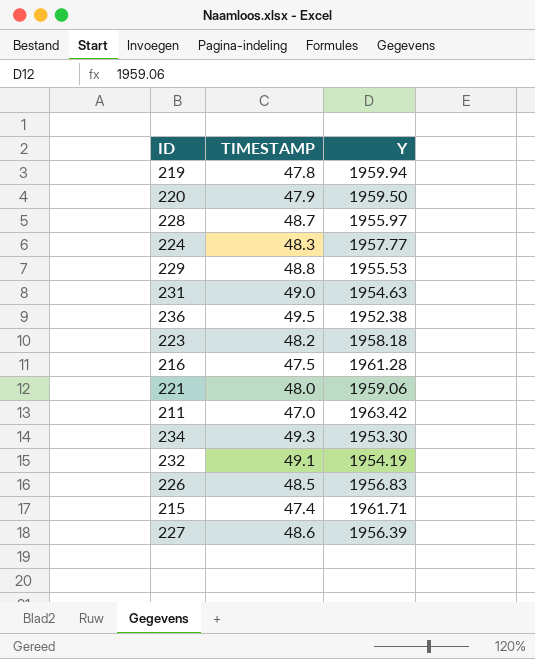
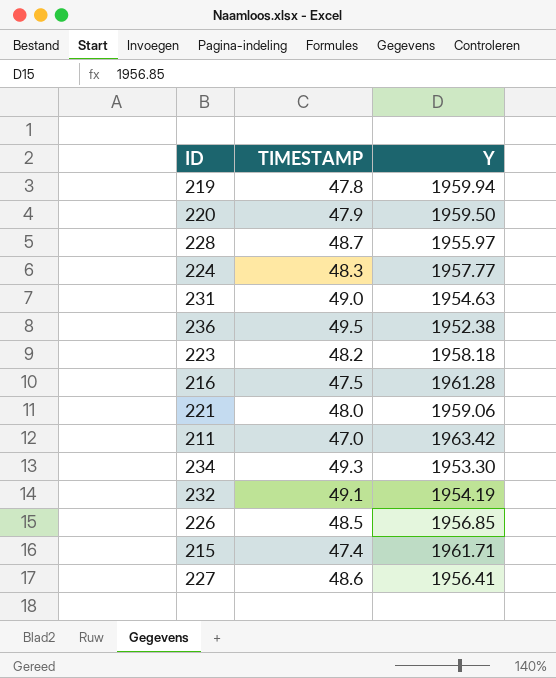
row 229: 48.8 | 1955.53 -> none
226 | Y: 1956.83 -> 1956.85
227 | Y: 1956.39 -> 1956.41

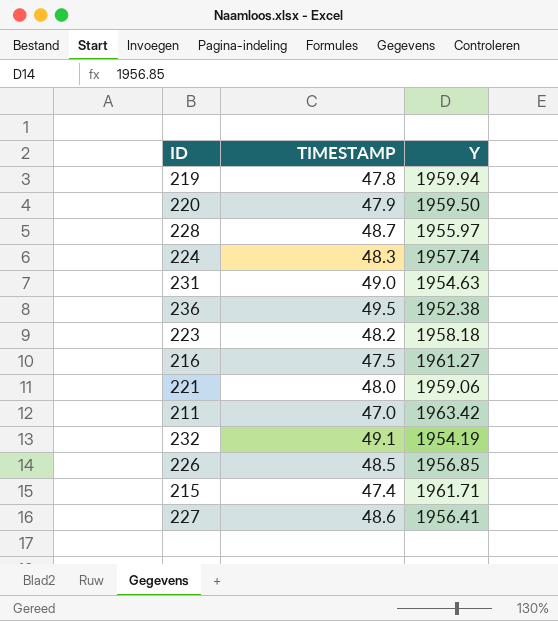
row 234: 49.3 | 1953.30 -> none
224 | Y: 1957.77 -> 1957.74
216 | Y: 1961.28 -> 1961.27

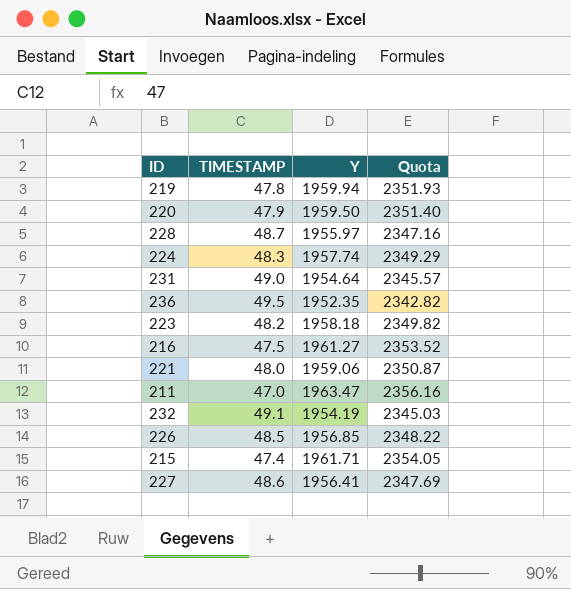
column Quota | formula: none -> [Y] * 1.2
231 | Y: 1954.63 -> 1954.64
236 | Y: 1952.38 -> 1952.35
211 | Y: 1963.42 -> 1963.47

